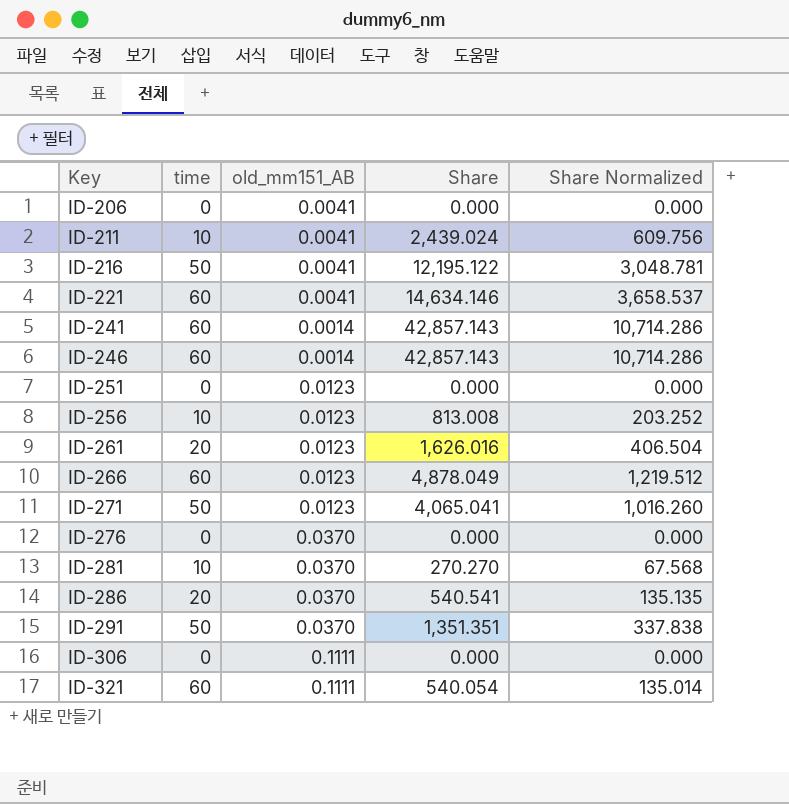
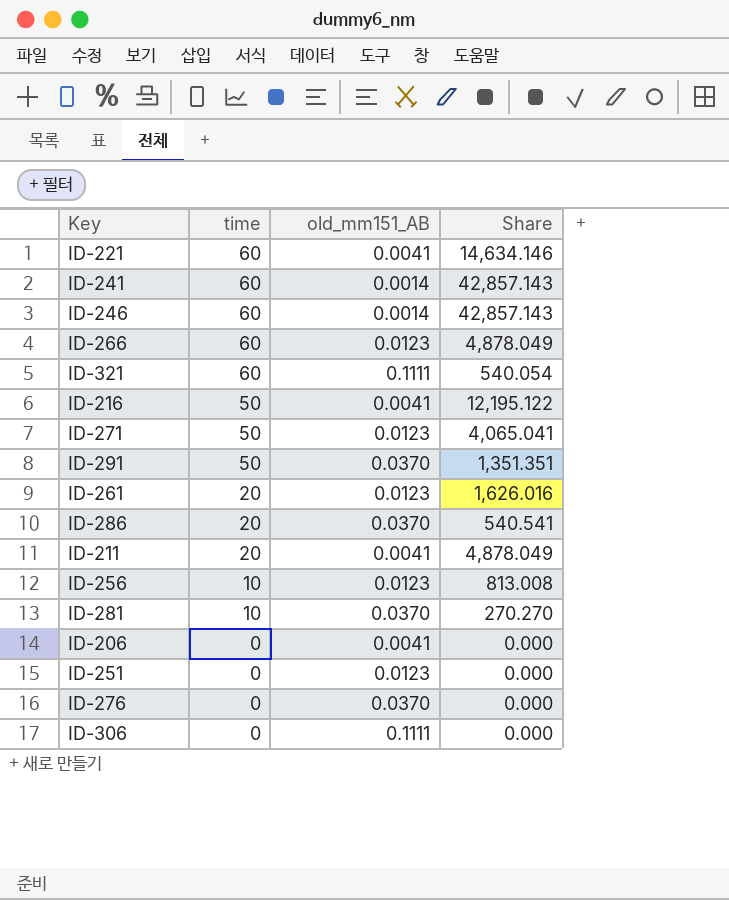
row order: Key ascending -> time descending
column Share Normalized | formula: [Share] * 0.25 -> none
ID-211 | time: 10 -> 20
ID-211 | Share: 2,439.024 -> 4,878.049

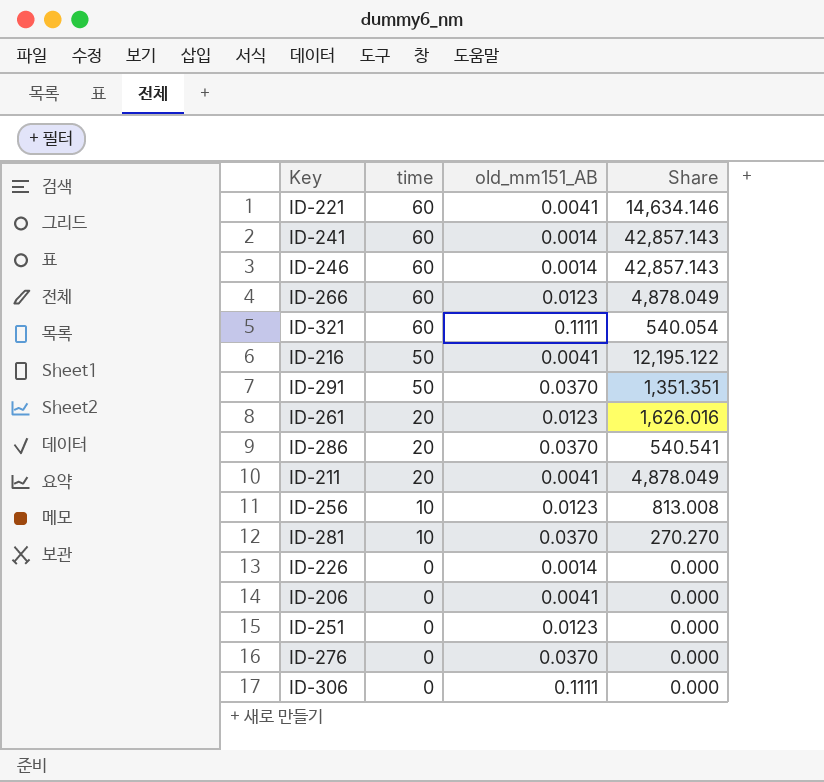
row ID-271: 50 | 0.0123 | 4,065.041 -> none
row ID-226: none -> 0 | 0.0014 | 0.000

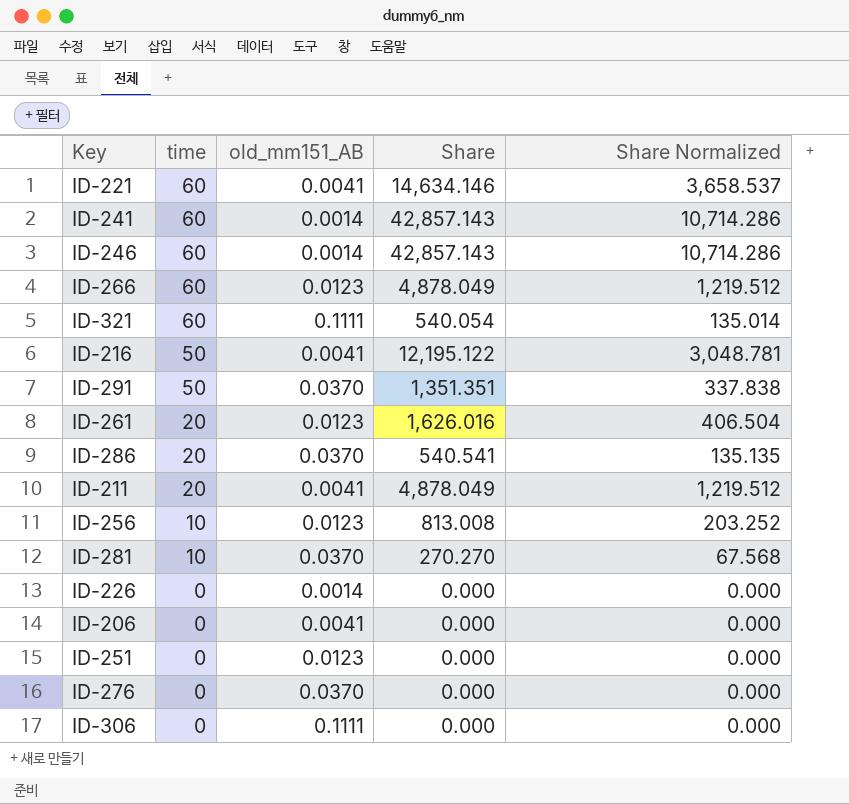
column Share Normalized | formula: none -> [Share] * 0.25

